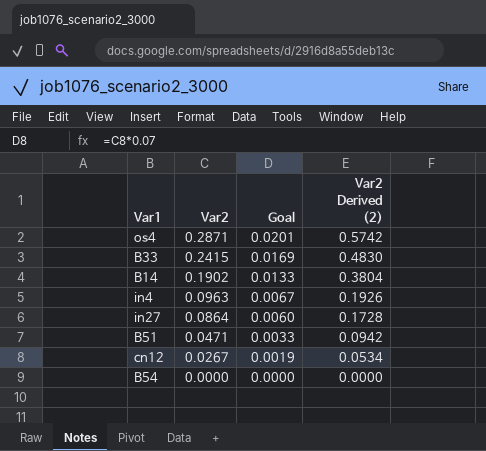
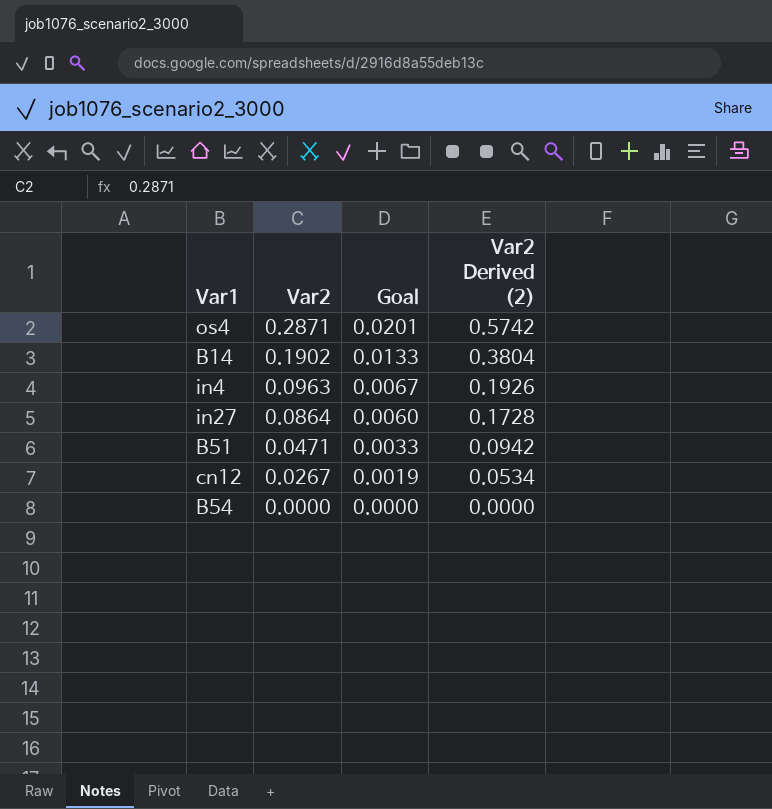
row B33: 0.2415 | 0.0169 | 0.4830 -> none

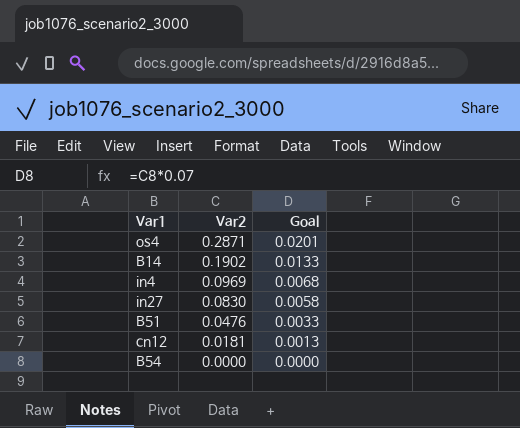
column Var2 Derived (2) | formula: [Var2] * 2 -> none
in4 | Var2: 0.0963 -> 0.0969
in4 | Goal: 0.0067 -> 0.0068
in27 | Var2: 0.0864 -> 0.0830
in27 | Goal: 0.0060 -> 0.0058
B51 | Var2: 0.0471 -> 0.0476
cn12 | Var2: 0.0267 -> 0.0181
cn12 | Goal: 0.0019 -> 0.0013

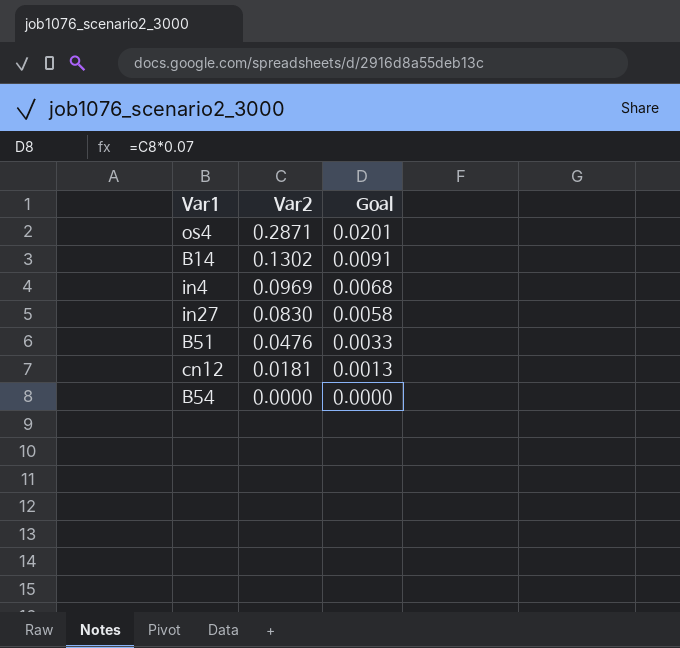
B14 | Var2: 0.1902 -> 0.1302
B14 | Goal: 0.0133 -> 0.0091

